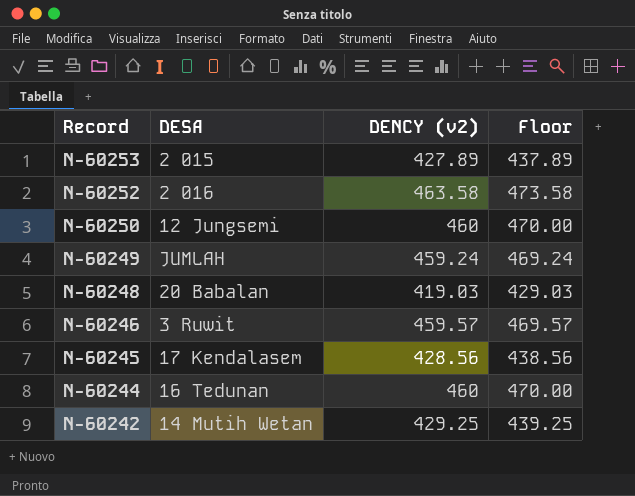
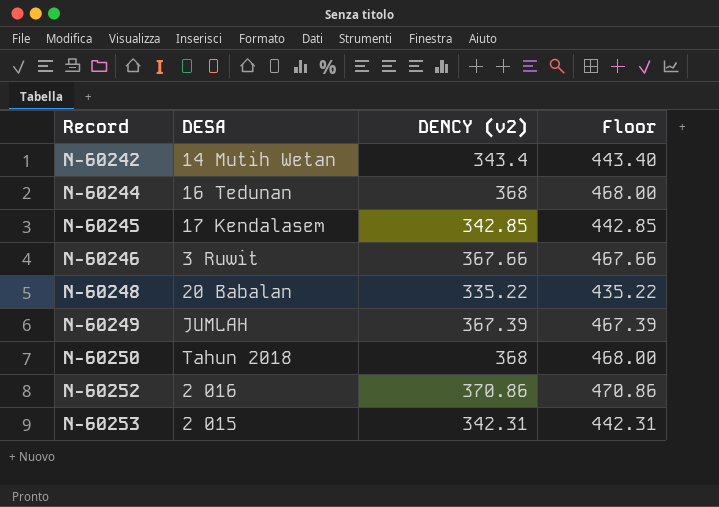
row order: Record descending -> Record ascending
column Floor | formula: [DENCY (v2)] + 10 -> [DENCY (v2)] + 100
N-60242 | DENCY (v2): 429.25 -> 343.4
N-60244 | DENCY (v2): 460 -> 368
N-60245 | DENCY (v2): 428.56 -> 342.85
N-60246 | DENCY (v2): 459.57 -> 367.66
N-60248 | DENCY (v2): 419.03 -> 335.22
N-60249 | DENCY (v2): 459.24 -> 367.39
N-60250 | DESA: 12 Jungsemi -> Tahun 2018
N-60250 | DENCY (v2): 460 -> 368
N-60252 | DENCY (v2): 463.58 -> 370.86
N-60253 | DENCY (v2): 427.89 -> 342.31

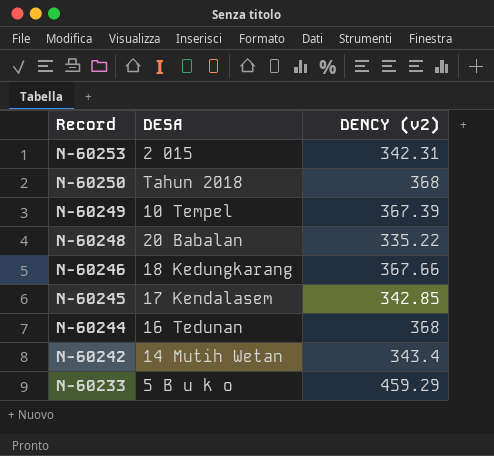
row order: Record ascending -> Record descending
column Floor | formula: [DENCY (v2)] + 100 -> none
row N-60252: 2 016 | 370.86 | 470.86 -> none
N-60249 | DESA: JUMLAH -> 10 Tempel
N-60246 | DESA: 3 Ruwit -> 18 Kedungkarang
row N-60233: none -> 5 B u k o | 459.29

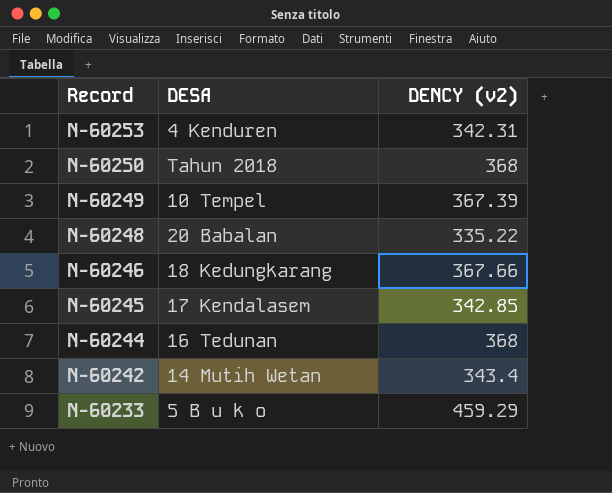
N-60253 | DESA: 2 015 -> 4 Kenduren

